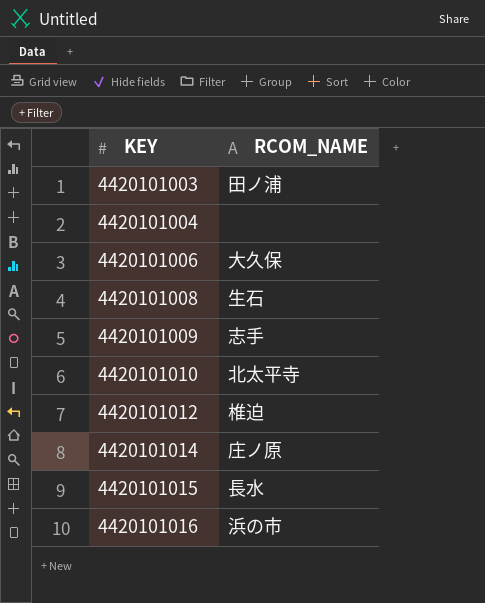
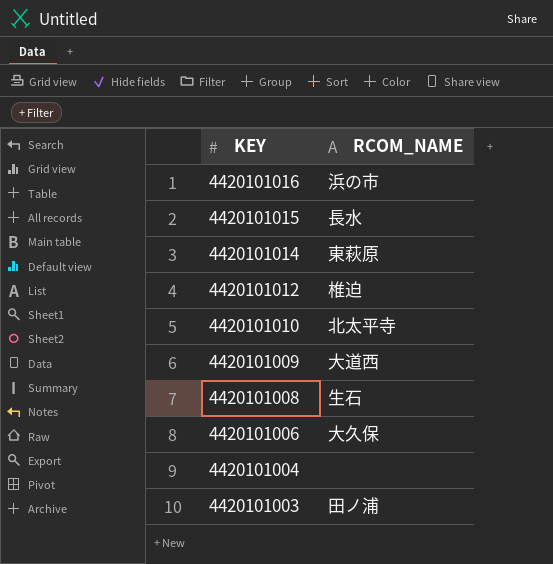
row order: KEY ascending -> KEY descending
4420101014 | RCOM_NAME: 庄ノ原 -> 東萩原
4420101009 | RCOM_NAME: 志手 -> 大道西

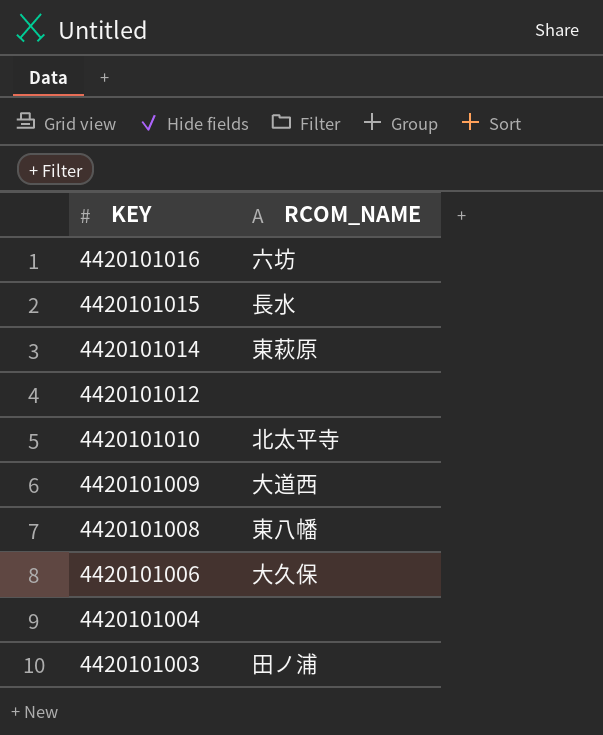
4420101016 | RCOM_NAME: 浜の市 -> 六坊
4420101012 | RCOM_NAME: 椎迫 -> none
4420101008 | RCOM_NAME: 生石 -> 東八幡

